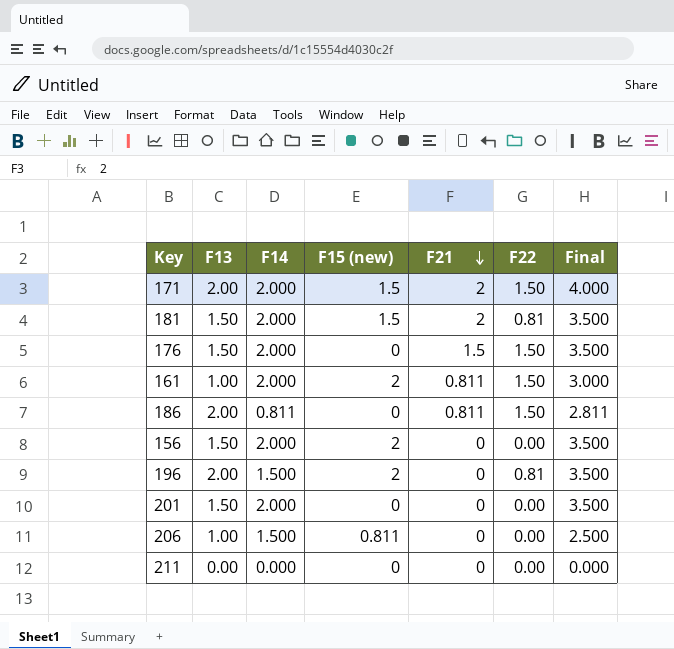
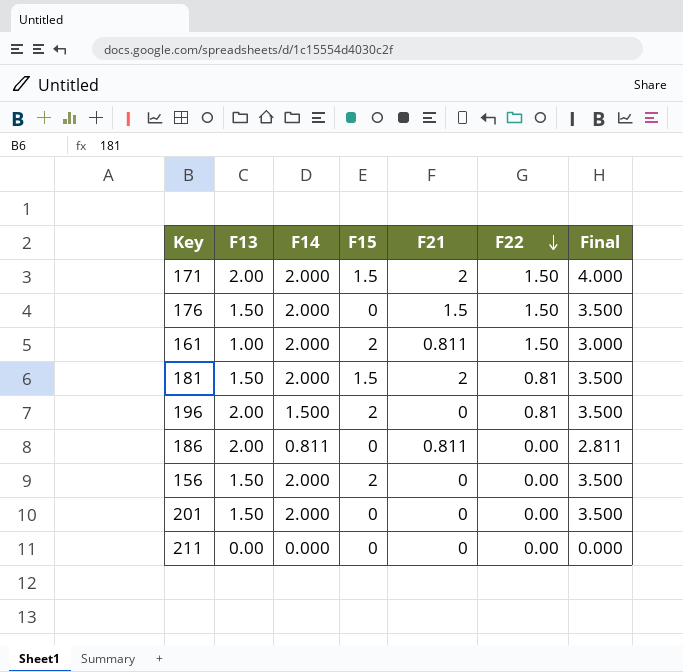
row order: F21 descending -> F22 descending
column name: F15 (new) -> F15
row 206: 1.00 | 1.500 | 0.811 | 0 | 0.00 | 2.500 -> none
186 | F22: 1.50 -> 0.00

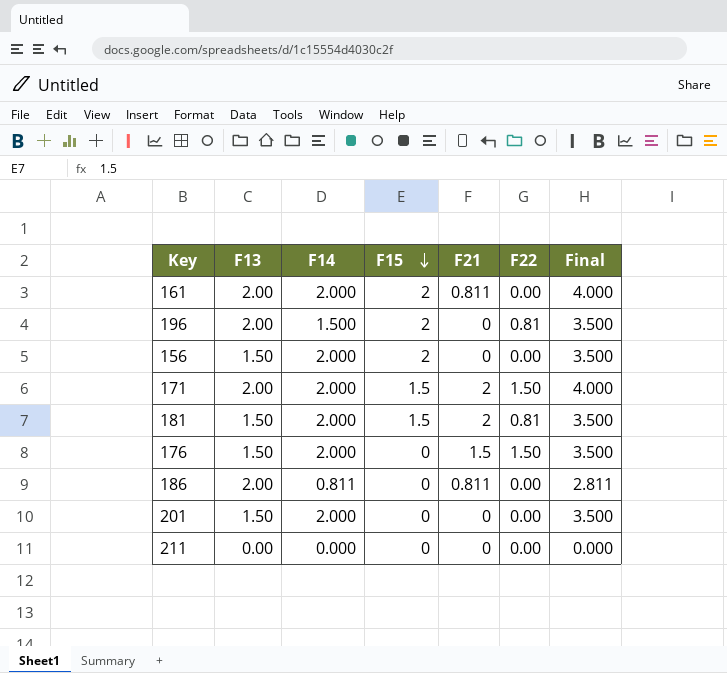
row order: F22 descending -> F15 descending
161 | F13: 1.00 -> 2.00
161 | F22: 1.50 -> 0.00
161 | Final: 3.000 -> 4.000

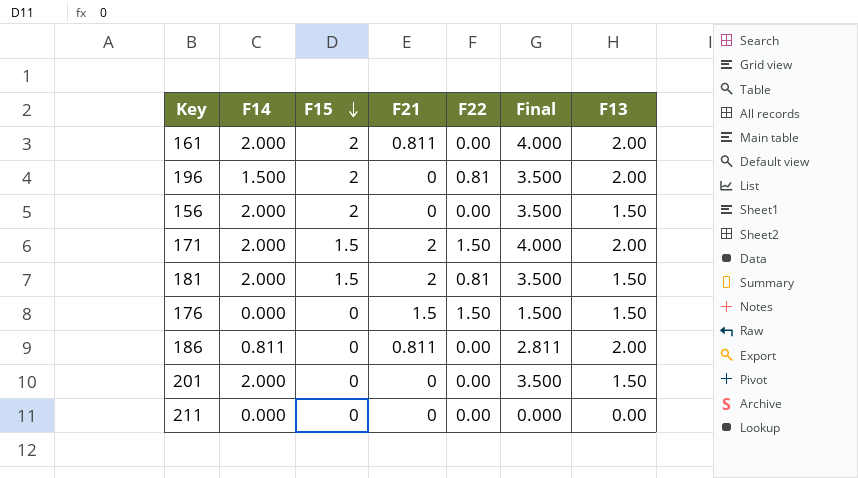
column F13 | position: 2 -> 7
176 | F14: 2.000 -> 0.000
176 | Final: 3.500 -> 1.500

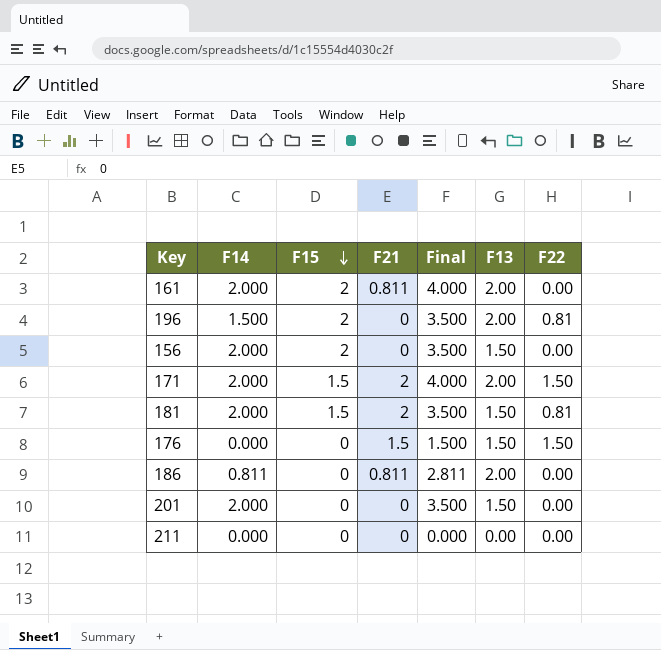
column F22 | position: 5 -> 7

